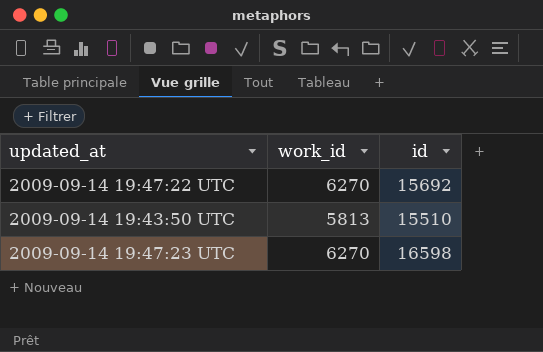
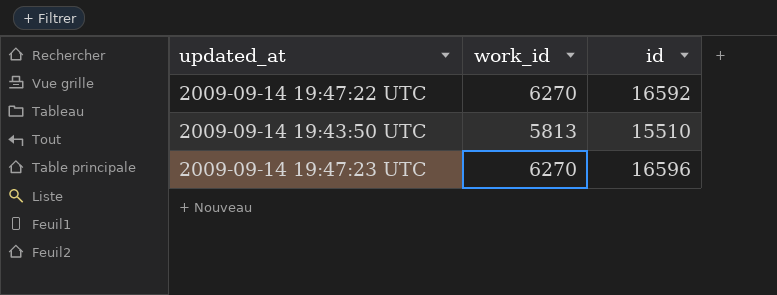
2009-09-14 19:47:22 UTC | id: 15692 -> 16592
2009-09-14 19:47:23 UTC | id: 16598 -> 16596

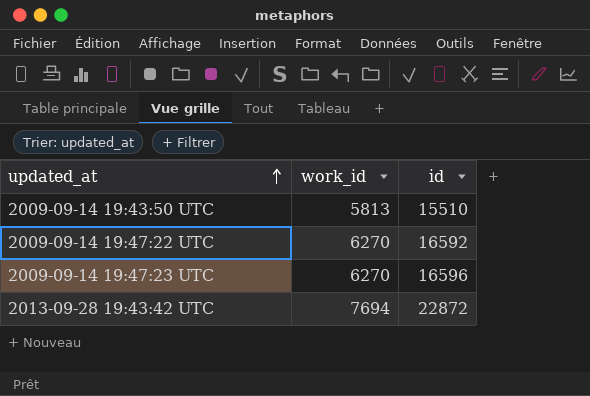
row order: none -> updated_at ascending
row 2013-09-28 19:43:42 UTC: none -> 7694 | 22872

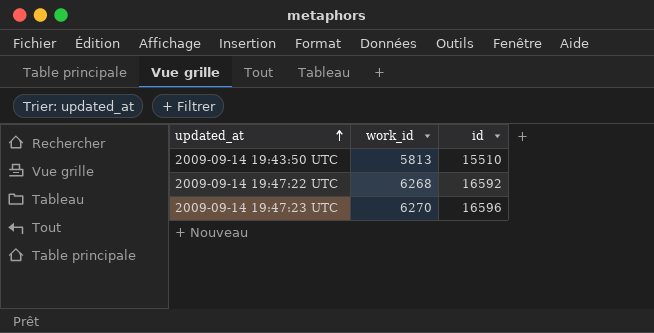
row 2013-09-28 19:43:42 UTC: 7694 | 22872 -> none
2009-09-14 19:47:22 UTC | work_id: 6270 -> 6268

